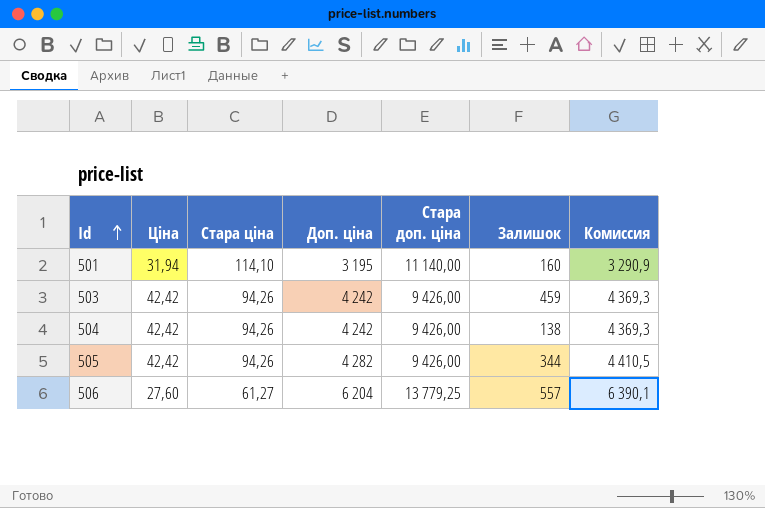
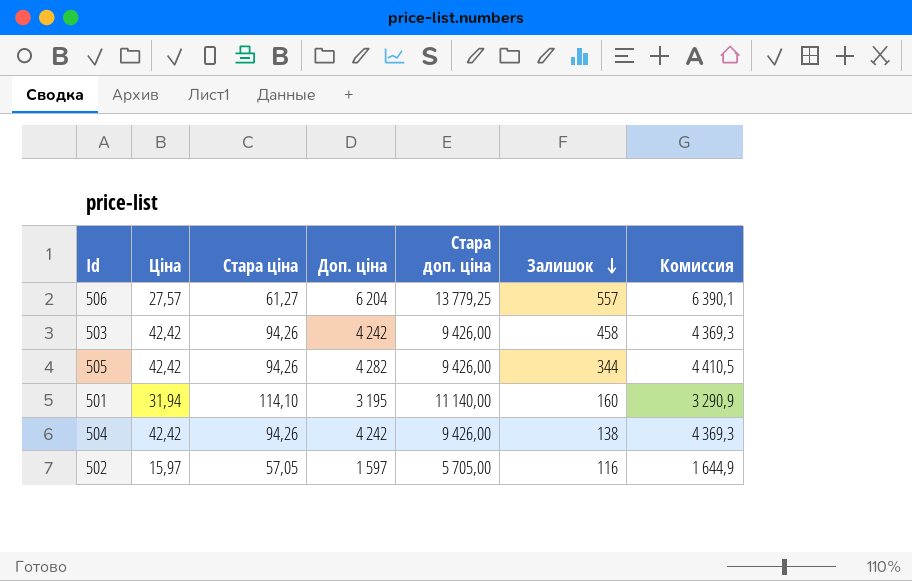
row order: Id ascending -> Залишок descending
506 | Ціна: 27,60 -> 27,57
503 | Залишок: 459 -> 458
row 502: none -> 15,97 | 57,05 | 1 597 | 5 705,00 | 116 | 1 644,9

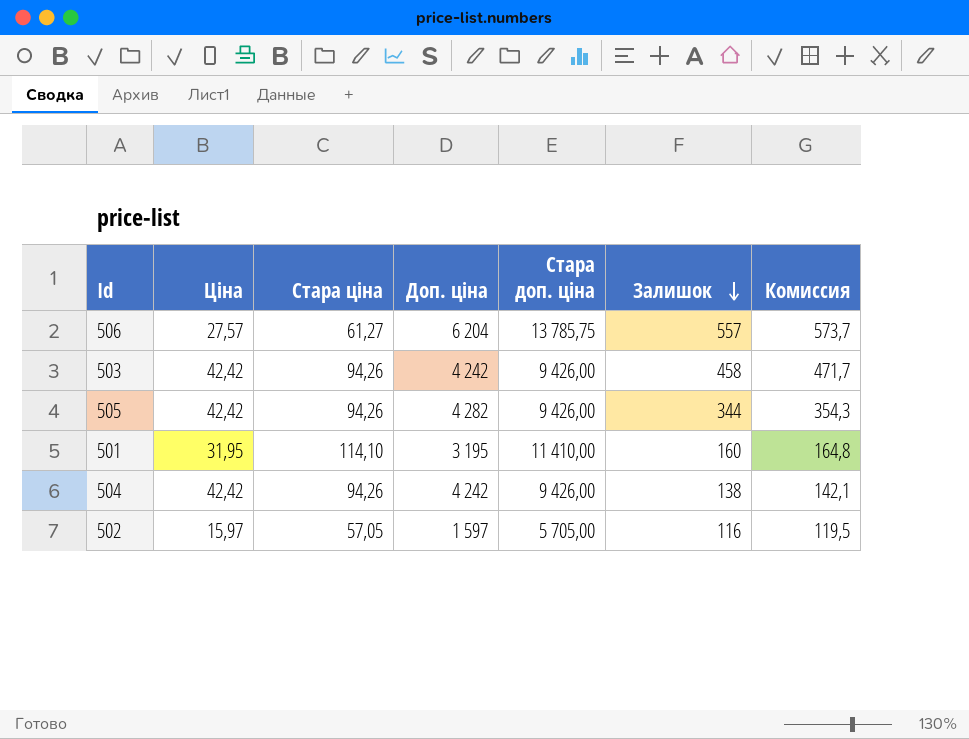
column Комиссия | formula: [Доп. ціна] * 1,03 -> [Залишок] * 1,03
506 | Стара доп. ціна: 13 779,25 -> 13 785,75
501 | Ціна: 31,94 -> 31,95
501 | Стара доп. ціна: 11 140,00 -> 11 410,00

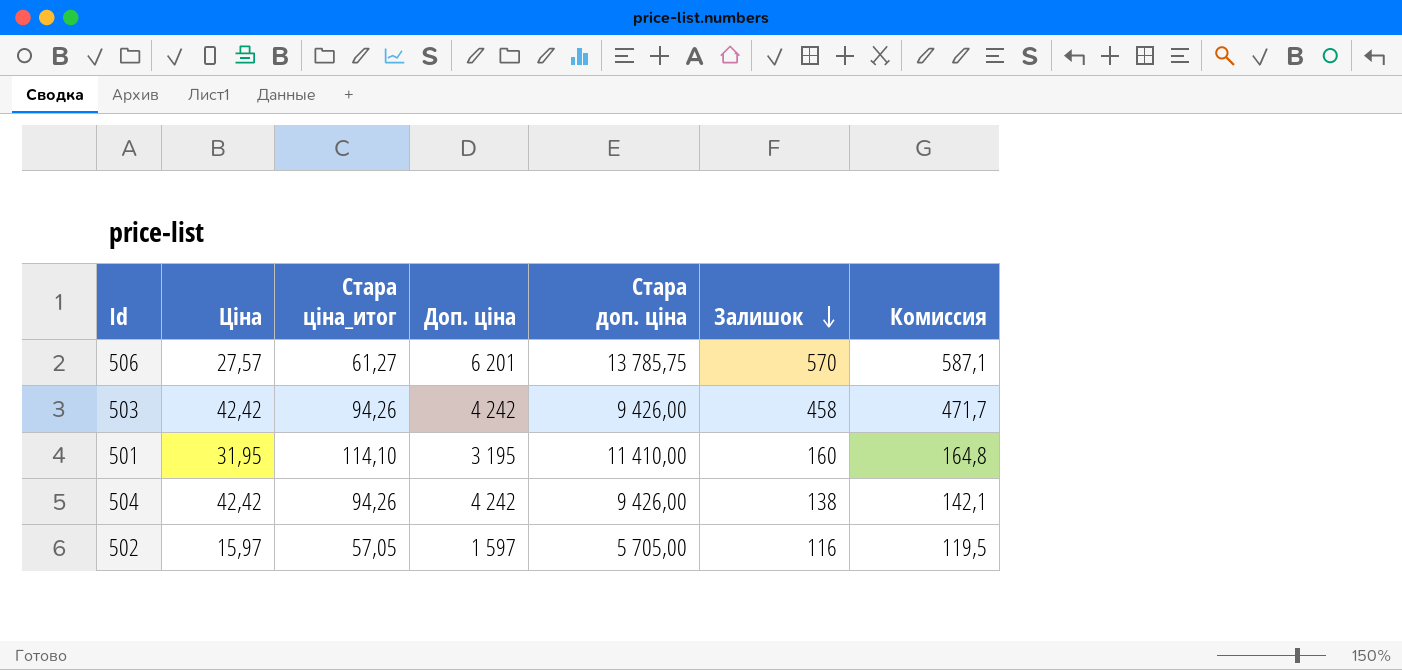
column name: Стара ціна -> Стара ціна_итог
row 505: 42,42 | 94,26 | 4 282 | 9 426,00 | 344 | 354,3 -> none
506 | Доп. ціна: 6 204 -> 6 201
506 | Залишок: 557 -> 570
506 | Комиссия: 573,7 -> 587,1

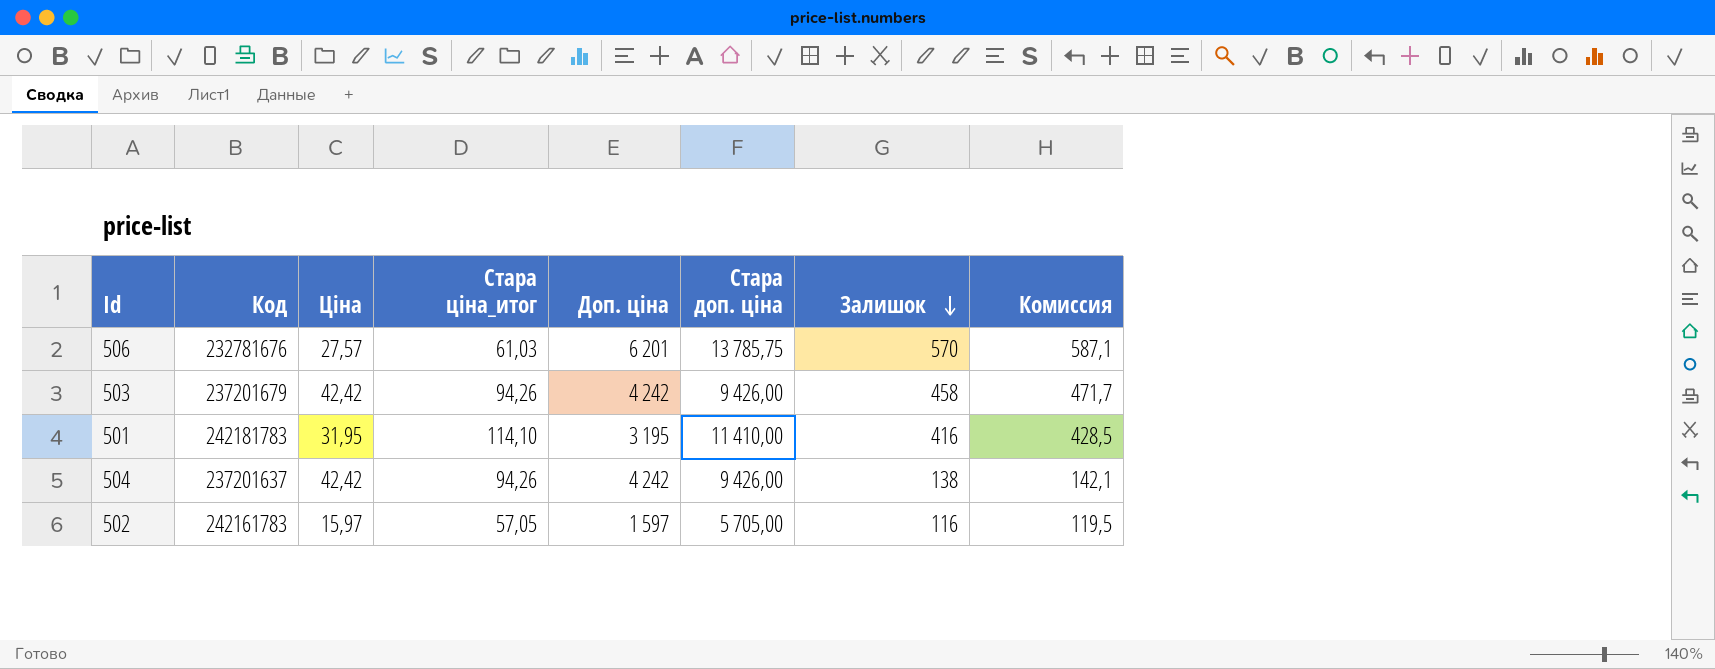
column Код | position: none -> 2
506 | Стара ціна_итог: 61,27 -> 61,03
501 | Залишок: 160 -> 416
501 | Комиссия: 164,8 -> 428,5

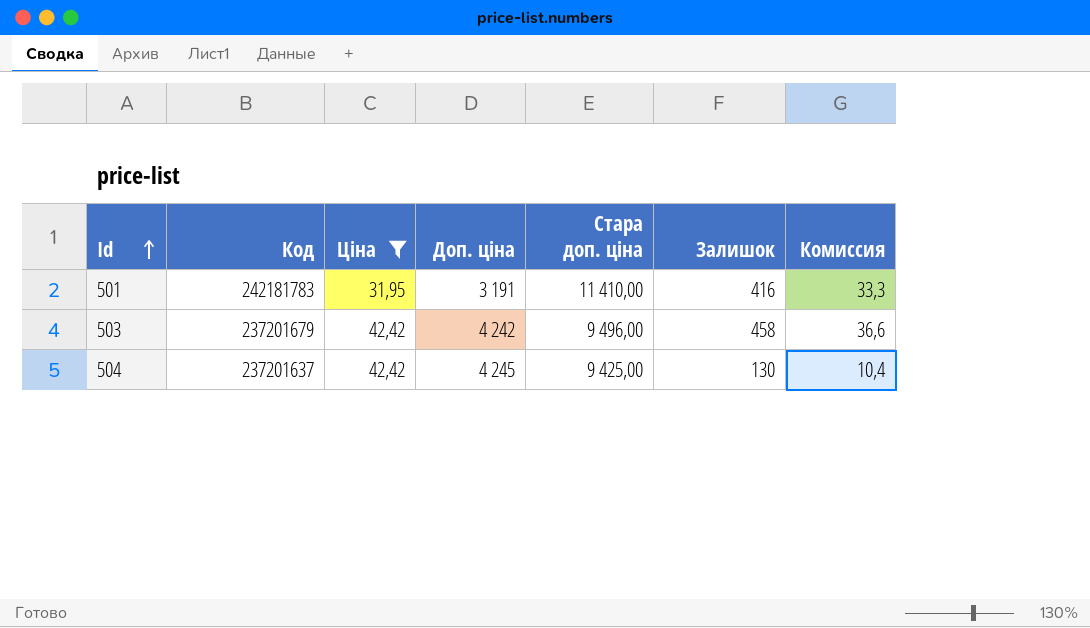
filter: none -> Ціна >= 31,95
row order: Залишок descending -> Id ascending
column Стара ціна_итог | position: 4 -> none
column Комиссия | formula: [Залишок] * 1,03 -> [Залишок] * 0,08
501 | Доп. ціна: 3 195 -> 3 191
503 | Стара доп. ціна: 9 426,00 -> 9 496,00
504 | Доп. ціна: 4 242 -> 4 245
504 | Стара доп. ціна: 9 426,00 -> 9 425,00
504 | Залишок: 138 -> 130

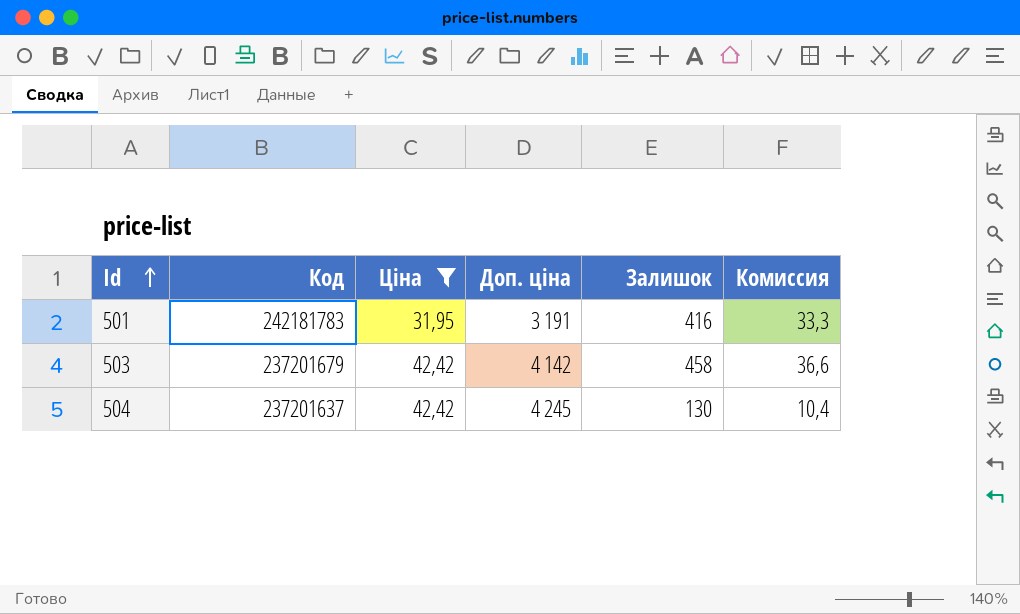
column Стара доп. ціна | position: 5 -> none
503 | Доп. ціна: 4 242 -> 4 142

